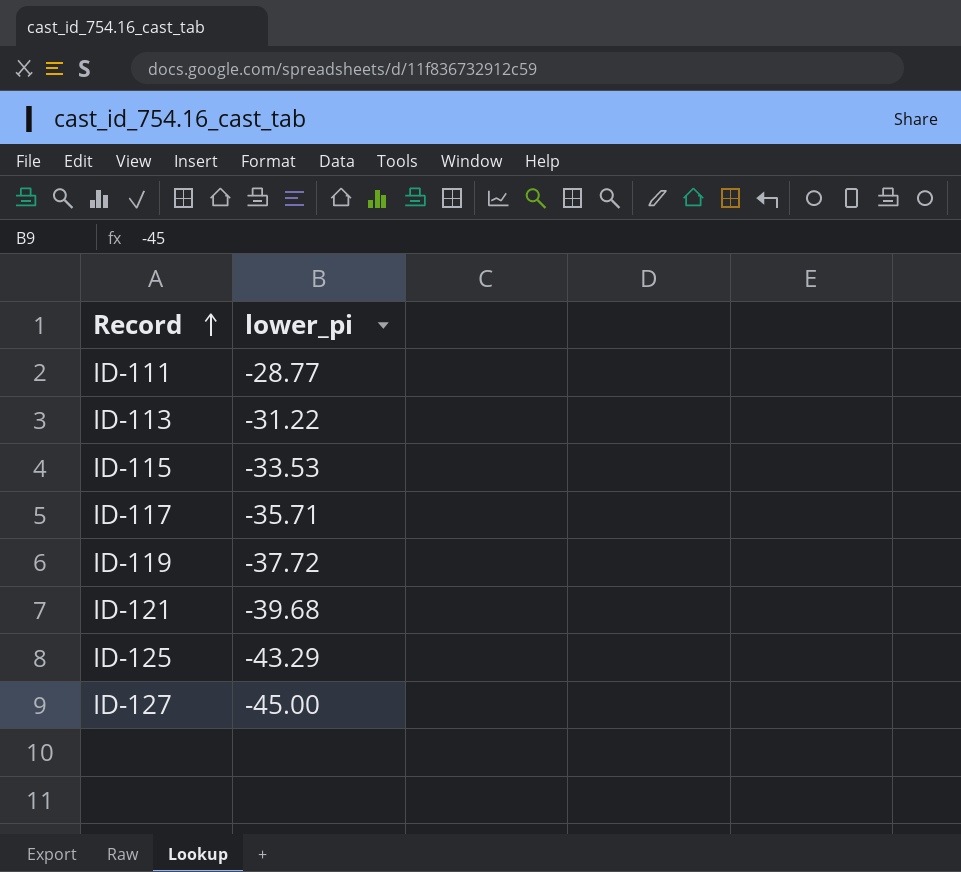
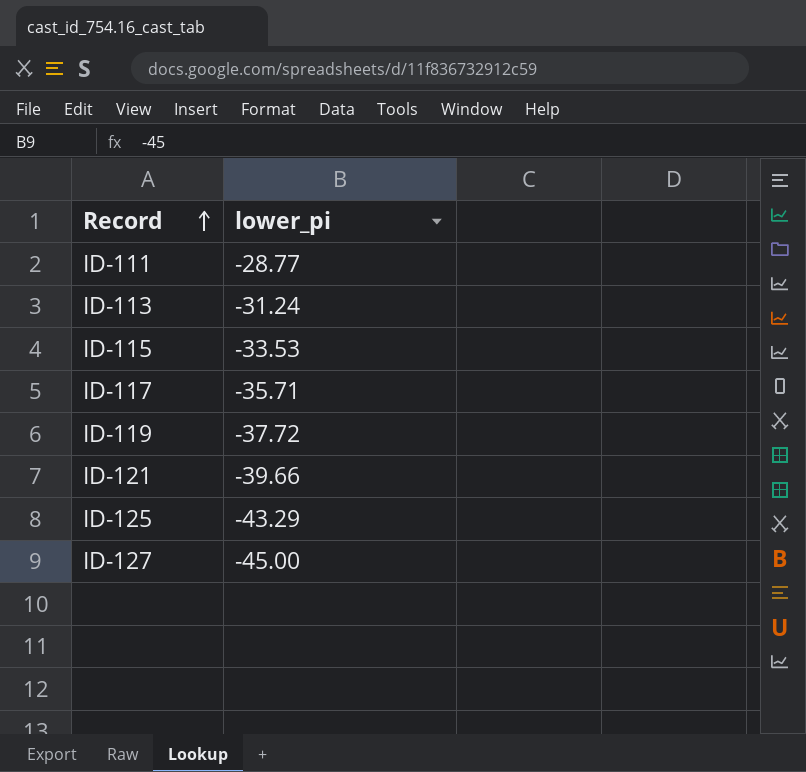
ID-113 | lower_pi: -31.22 -> -31.24
ID-121 | lower_pi: -39.68 -> -39.66

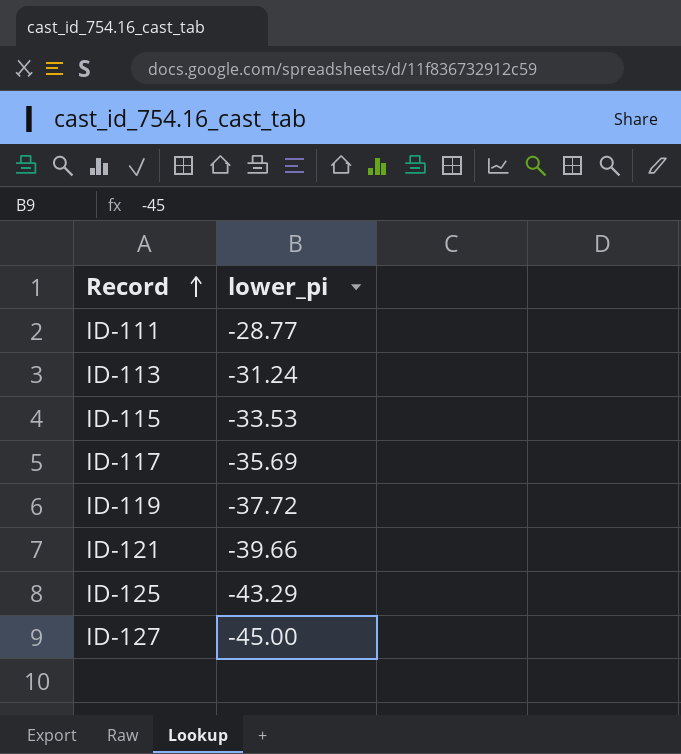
ID-117 | lower_pi: -35.71 -> -35.69

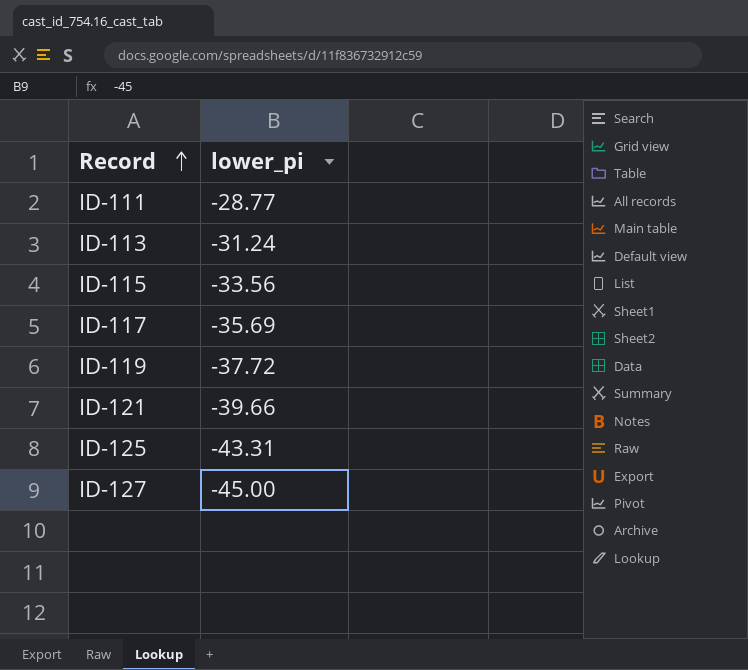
ID-115 | lower_pi: -33.53 -> -33.56
ID-125 | lower_pi: -43.29 -> -43.31

